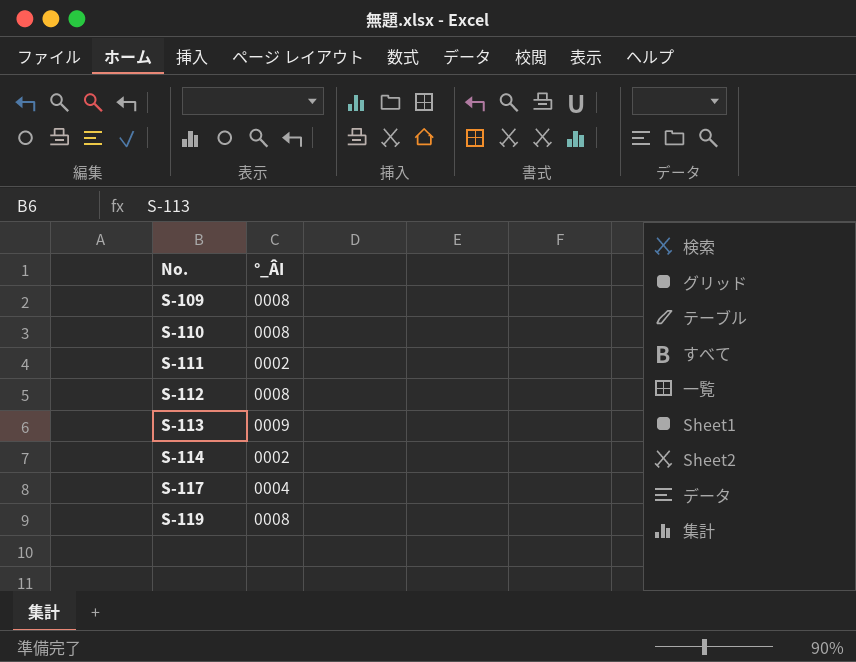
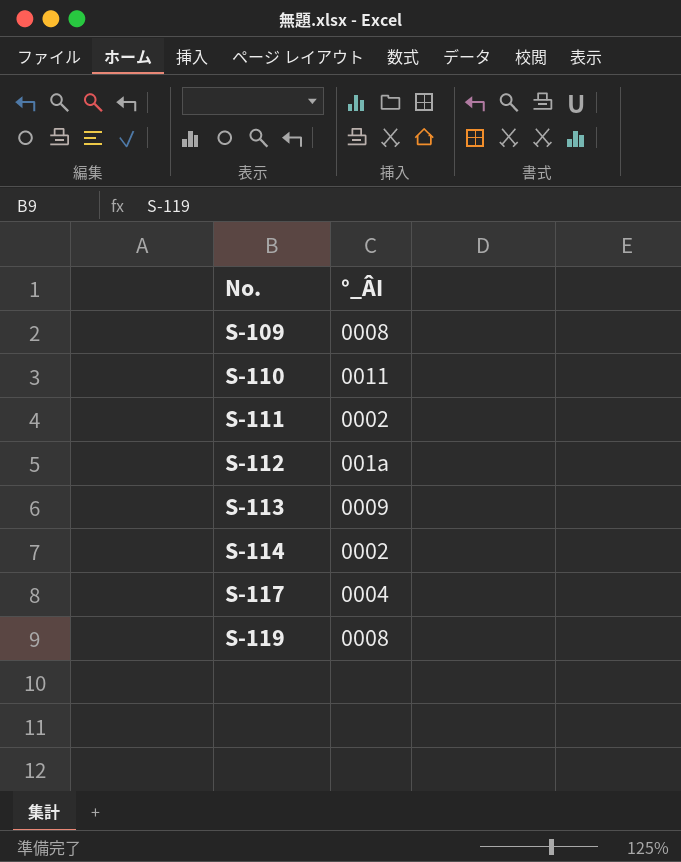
S-110 | °_ÂI: 0008 -> 0011
S-112 | °_ÂI: 0008 -> 001a

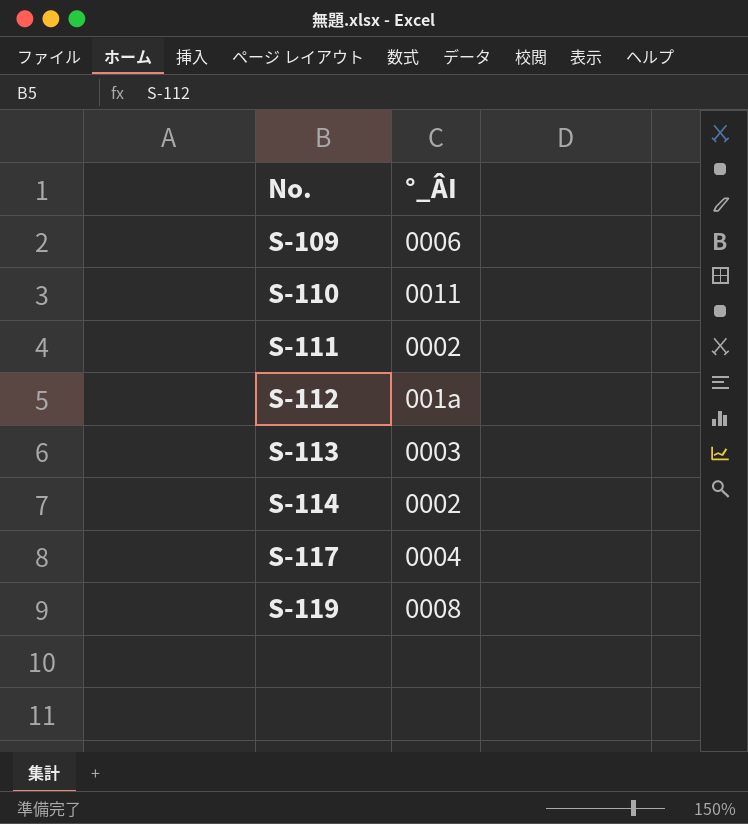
S-109 | °_ÂI: 0008 -> 0006
S-113 | °_ÂI: 0009 -> 0003

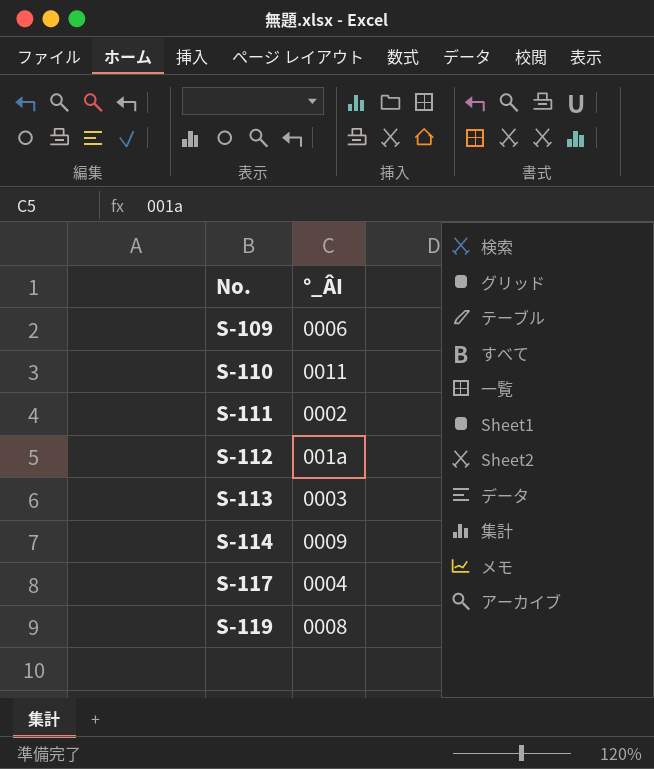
S-114 | °_ÂI: 0002 -> 0009

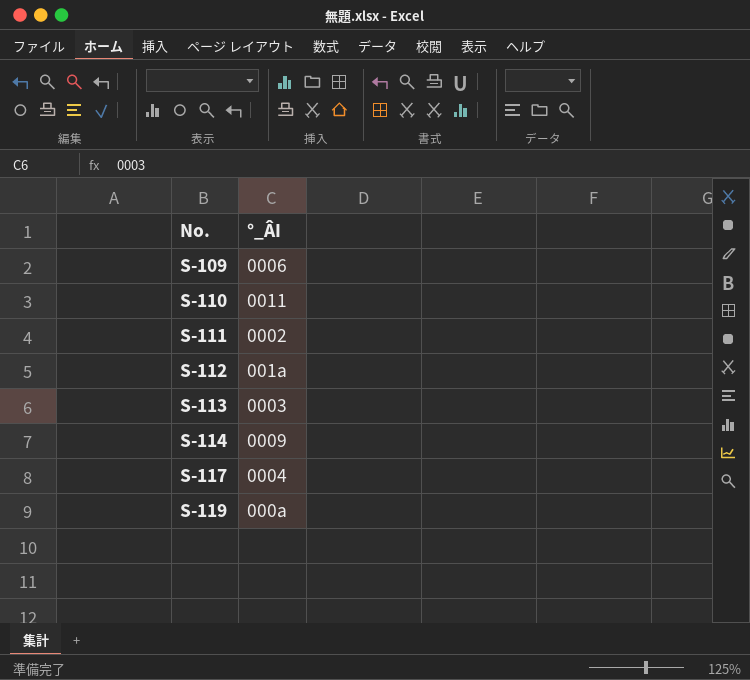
S-119 | °_ÂI: 0008 -> 000a

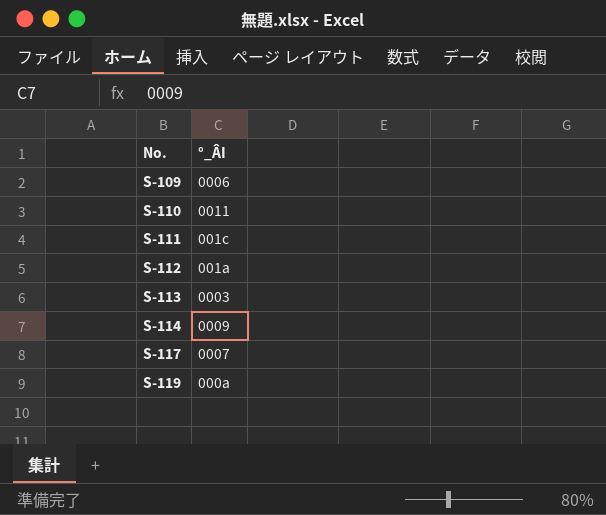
S-111 | °_ÂI: 0002 -> 001c
S-117 | °_ÂI: 0004 -> 0007

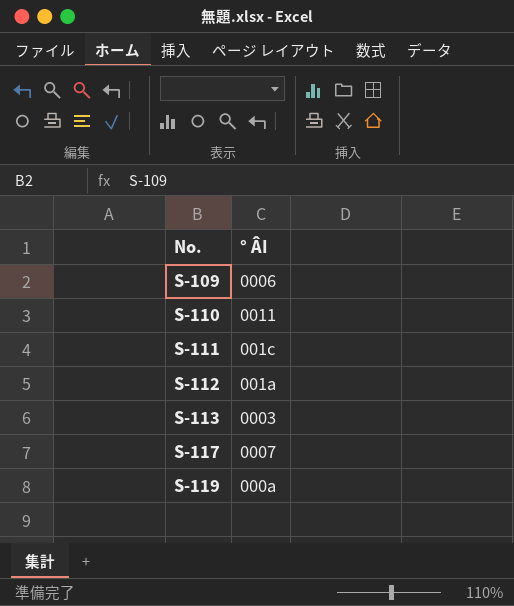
column name: °_ÂI -> ° ÂI
row S-114: 0009 -> none

